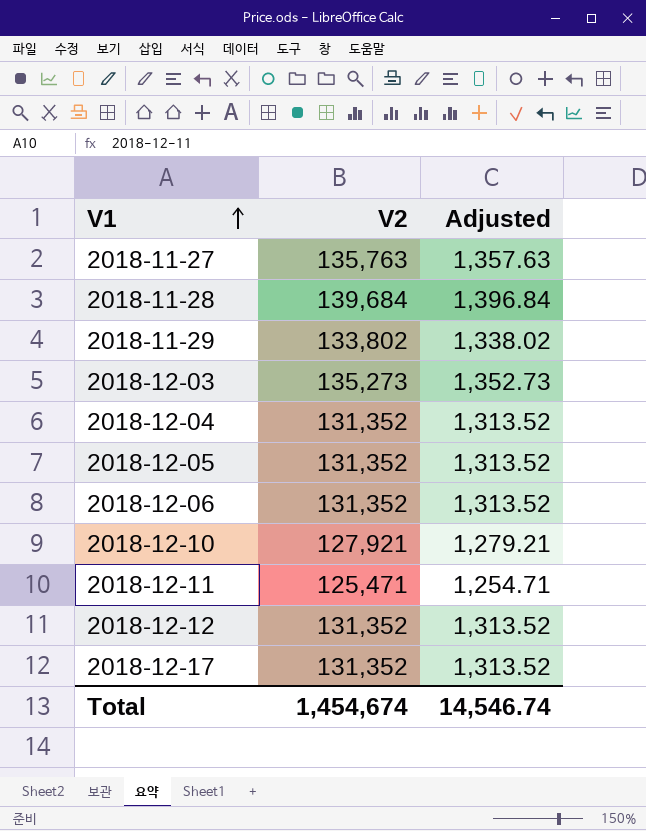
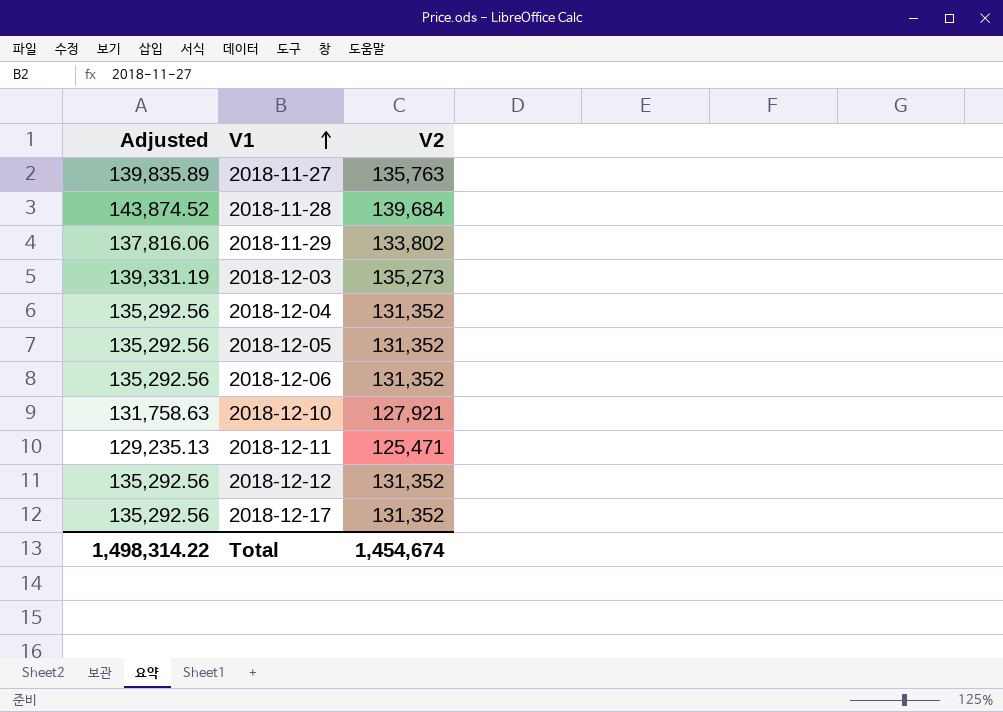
column Adjusted | formula: [V2] * 0.01 -> [V2] * 1.03
column Adjusted | position: 3 -> 1
Total | Adjusted: 14,546.74 -> 1,498,314.22

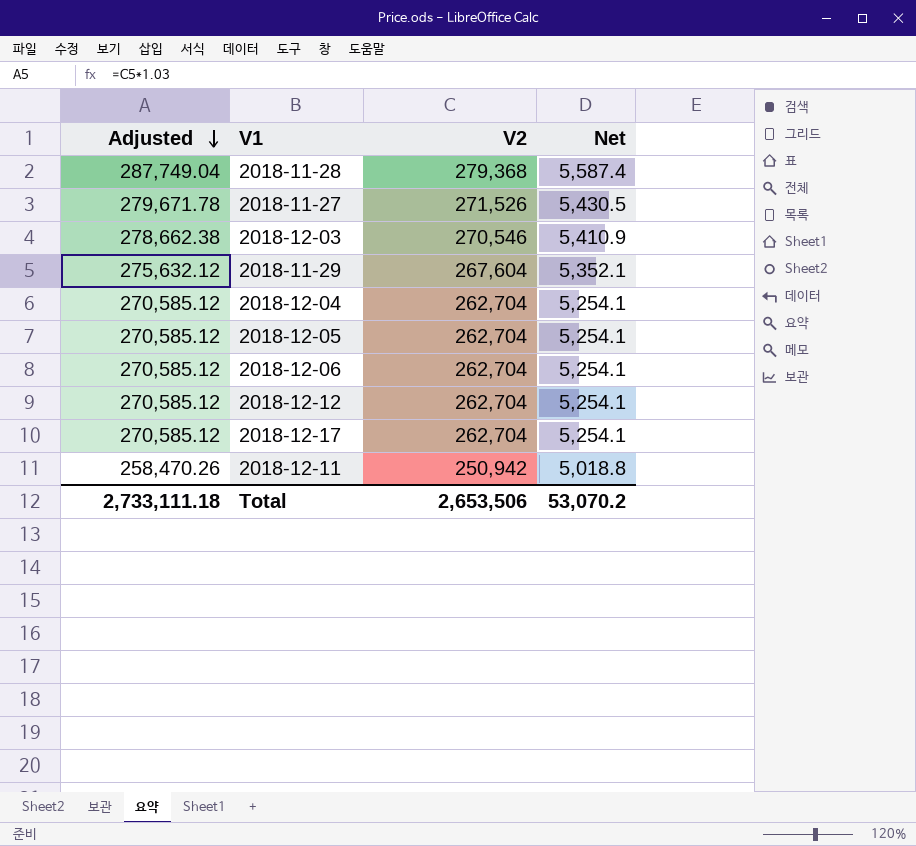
row order: V1 ascending -> Adjusted descending
column Net | formula: none -> [V2] * 0.02
row 2018-12-10: 131,758.63 | 127,921 -> none
2018-11-28 | Adjusted: 143,874.52 -> 287,749.04
2018-11-28 | V2: 139,684 -> 279,368
2018-11-27 | Adjusted: 139,835.89 -> 279,671.78
2018-11-27 | V2: 135,763 -> 271,526
2018-12-03 | Adjusted: 139,331.19 -> 278,662.38
2018-12-03 | V2: 135,273 -> 270,546
2018-11-29 | Adjusted: 137,816.06 -> 275,632.12
2018-11-29 | V2: 133,802 -> 267,604
2018-12-04 | Adjusted: 135,292.56 -> 270,585.12
2018-12-04 | V2: 131,352 -> 262,704
2018-12-05 | Adjusted: 135,292.56 -> 270,585.12
2018-12-05 | V2: 131,352 -> 262,704
2018-12-06 | Adjusted: 135,292.56 -> 270,585.12
2018-12-06 | V2: 131,352 -> 262,704
2018-12-12 | Adjusted: 135,292.56 -> 270,585.12
2018-12-12 | V2: 131,352 -> 262,704
2018-12-17 | Adjusted: 135,292.56 -> 270,585.12
2018-12-17 | V2: 131,352 -> 262,704
2018-12-11 | Adjusted: 129,235.13 -> 258,470.26
2018-12-11 | V2: 125,471 -> 250,942
Total | Adjusted: 1,498,314.22 -> 2,733,111.18
Total | V2: 1,454,674 -> 2,653,506

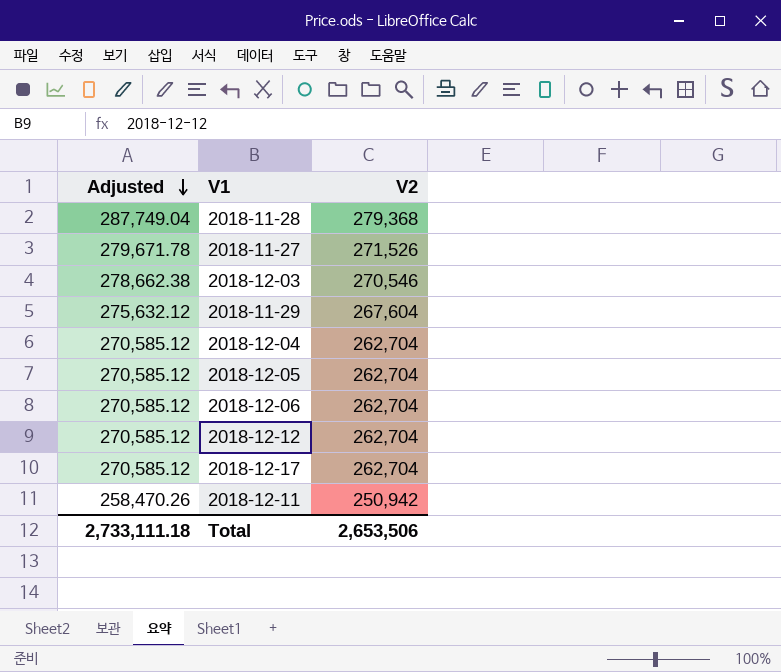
column Net | formula: [V2] * 0.02 -> none

